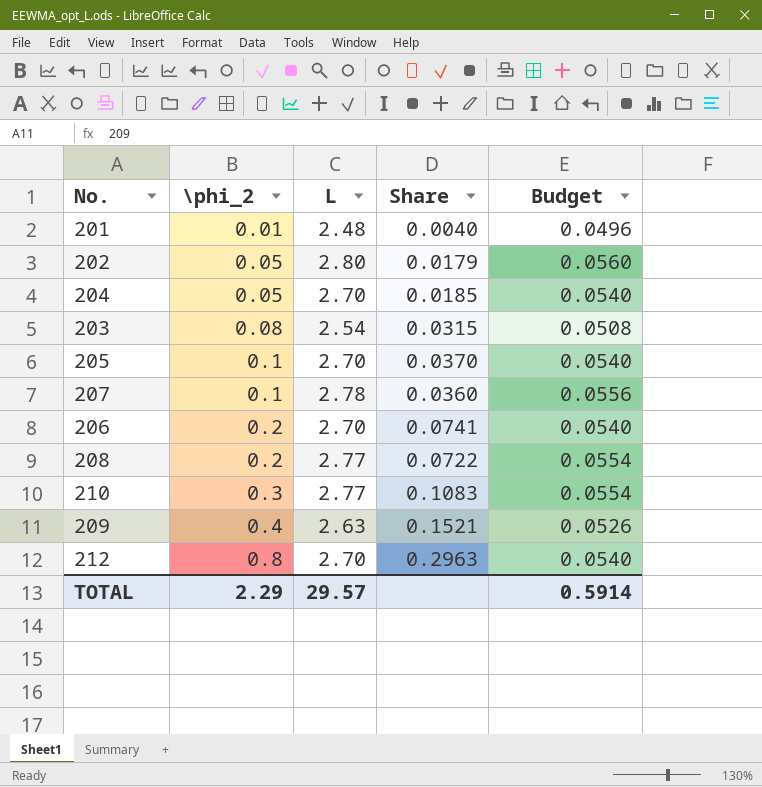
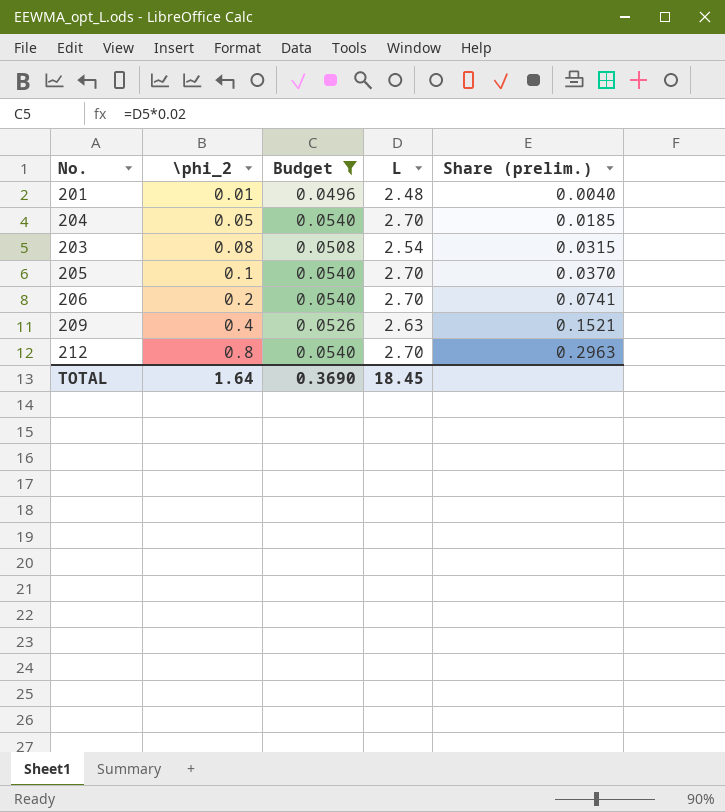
filter: none -> Budget <= 0.0540
column Budget | position: 5 -> 3
column name: Share -> Share (prelim.)
TOTAL | \phi_2: 2.29 -> 1.64
TOTAL | Budget: 0.5914 -> 0.3690
TOTAL | L: 29.57 -> 18.45

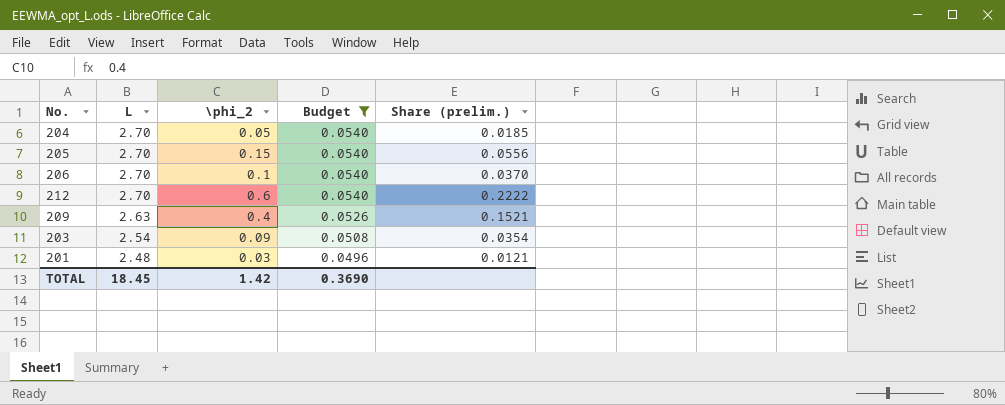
row order: \phi_2 ascending -> L descending
column L | position: 4 -> 2
205 | \phi_2: 0.1 -> 0.15
205 | Share (prelim.): 0.0370 -> 0.0556
206 | \phi_2: 0.2 -> 0.1
206 | Share (prelim.): 0.0741 -> 0.0370
212 | \phi_2: 0.8 -> 0.6
212 | Share (prelim.): 0.2963 -> 0.2222
203 | \phi_2: 0.08 -> 0.09
203 | Share (prelim.): 0.0315 -> 0.0354
201 | \phi_2: 0.01 -> 0.03
201 | Share (prelim.): 0.0040 -> 0.0121
TOTAL | \phi_2: 1.64 -> 1.42

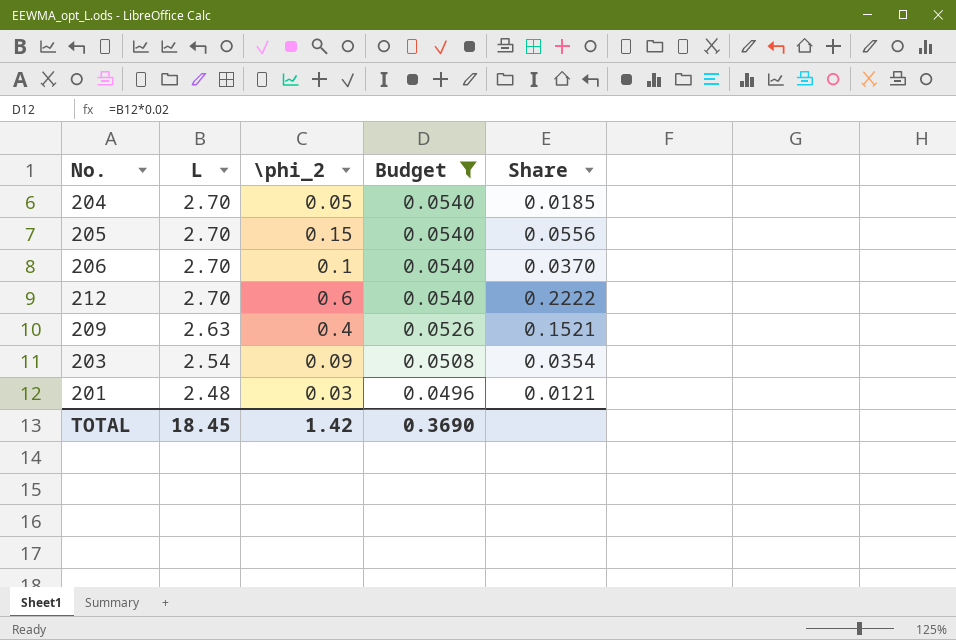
column name: Share (prelim.) -> Share

